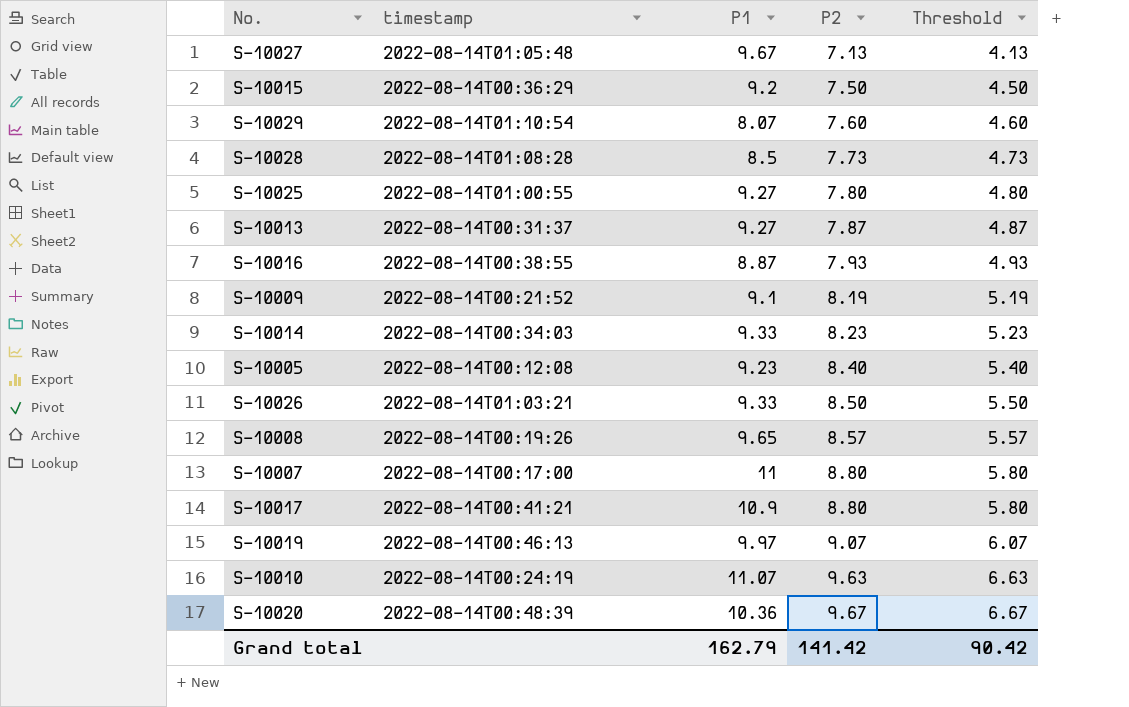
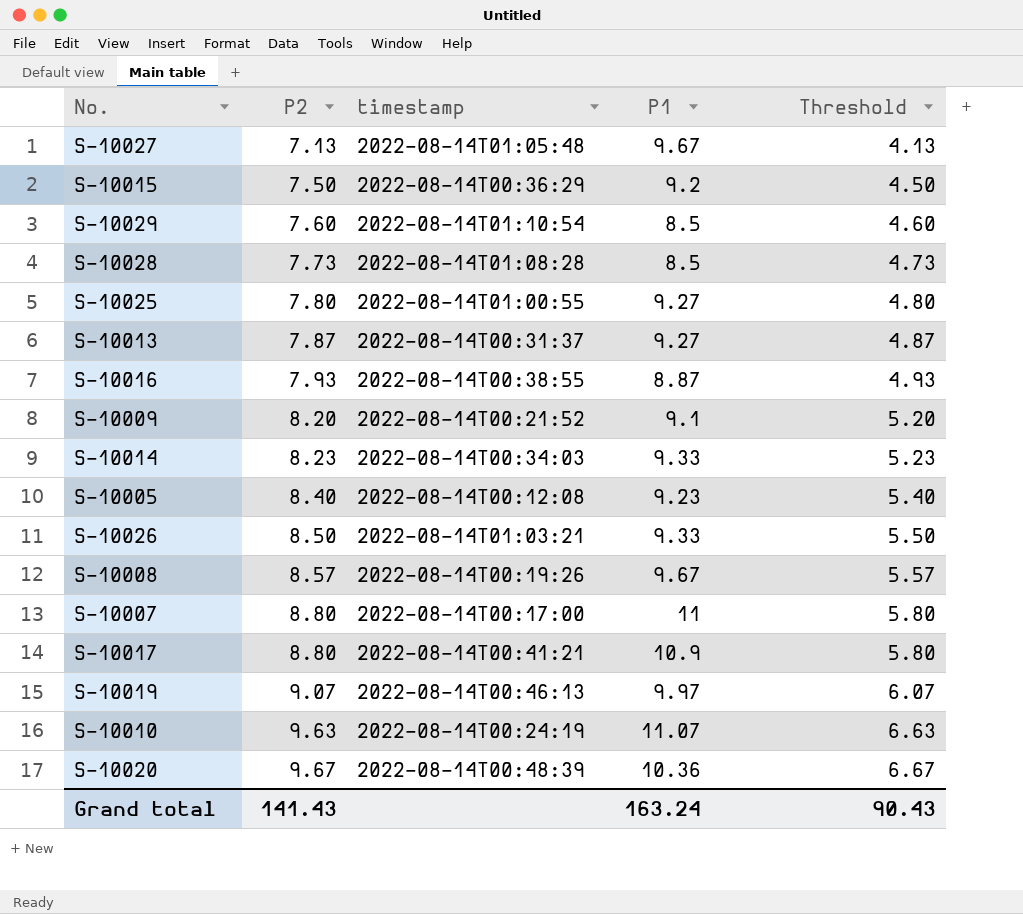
column P2 | position: 4 -> 2
S-10029 | P1: 8.07 -> 8.5
S-10009 | P2: 8.19 -> 8.20
S-10009 | Threshold: 5.19 -> 5.20
S-10008 | P1: 9.65 -> 9.67
Grand total | P2: 141.42 -> 141.43
Grand total | P1: 162.79 -> 163.24
Grand total | Threshold: 90.42 -> 90.43

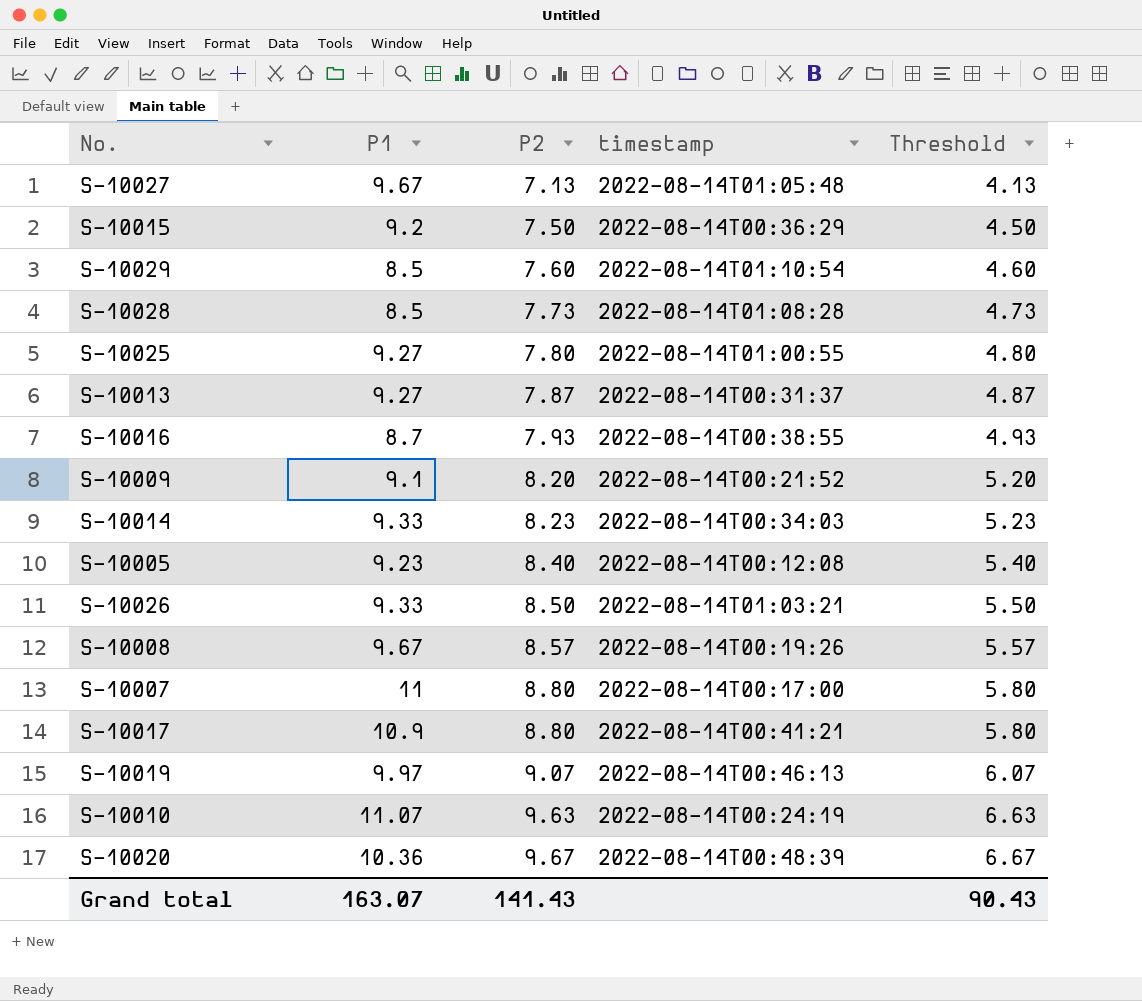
column P1 | position: 4 -> 2
S-10016 | P1: 8.87 -> 8.7
Grand total | P1: 163.24 -> 163.07

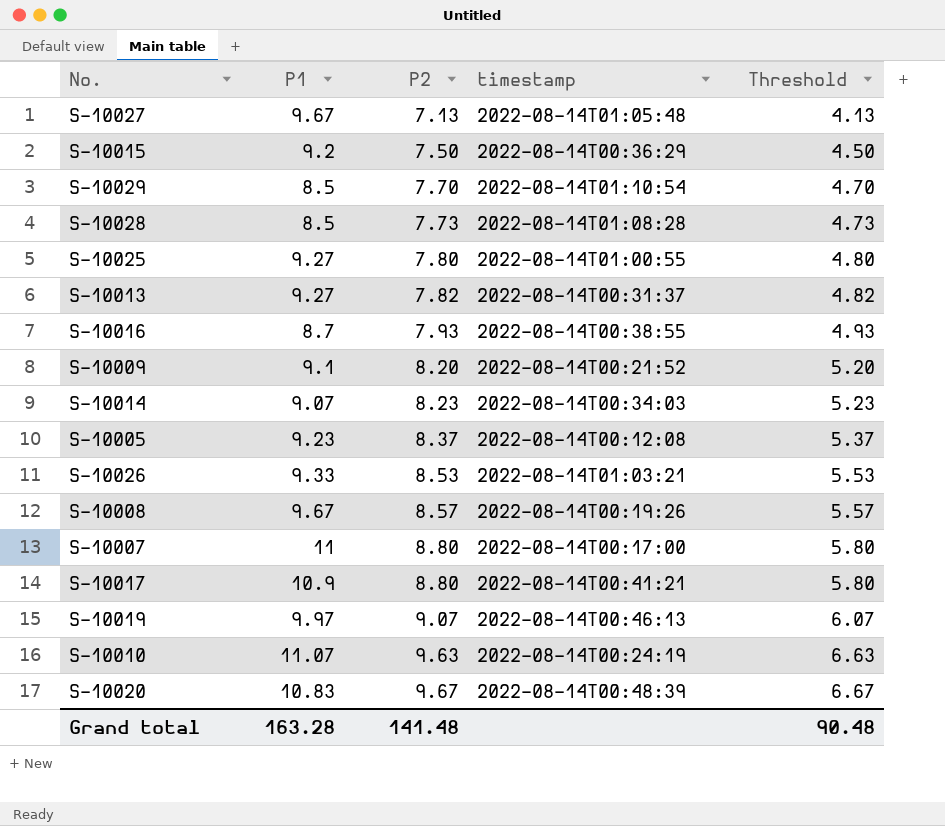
S-10029 | P2: 7.60 -> 7.70
S-10029 | Threshold: 4.60 -> 4.70
S-10013 | P2: 7.87 -> 7.82
S-10013 | Threshold: 4.87 -> 4.82
S-10014 | P1: 9.33 -> 9.07
S-10005 | P2: 8.40 -> 8.37
S-10005 | Threshold: 5.40 -> 5.37
S-10026 | P2: 8.50 -> 8.53
S-10026 | Threshold: 5.50 -> 5.53
S-10020 | P1: 10.36 -> 10.83
Grand total | P1: 163.07 -> 163.28
Grand total | P2: 141.43 -> 141.48
Grand total | Threshold: 90.43 -> 90.48

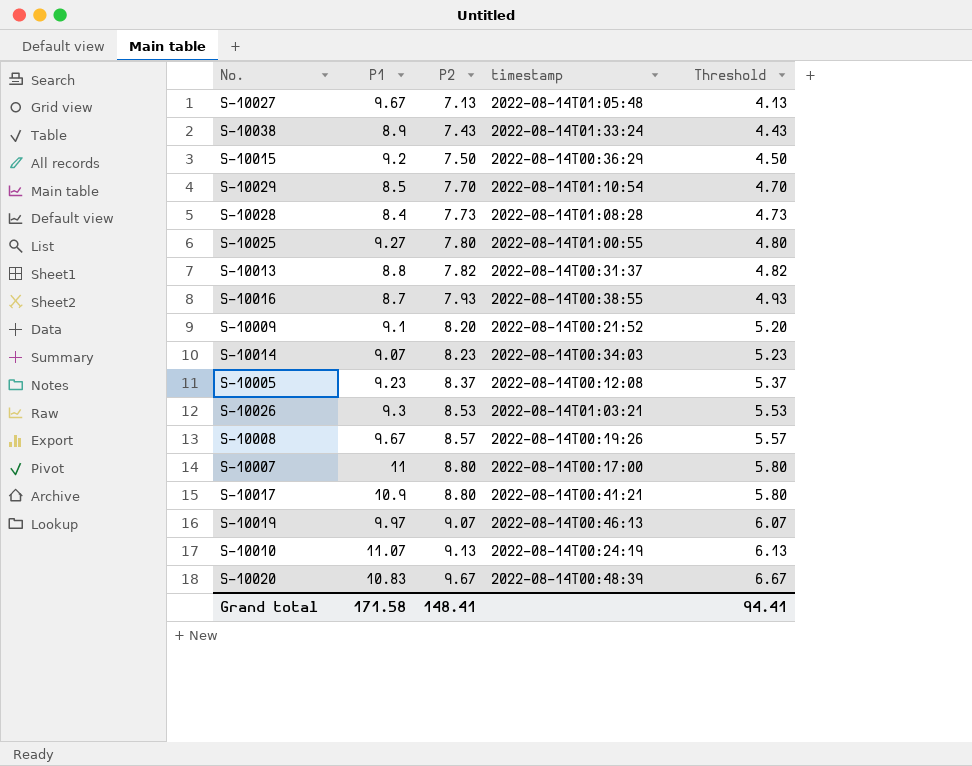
row S-10038: none -> 8.9 | 7.43 | 2022-08-14T01:33:24 | 4.43
S-10028 | P1: 8.5 -> 8.4
S-10013 | P1: 9.27 -> 8.8
S-10026 | P1: 9.33 -> 9.3
S-10010 | P2: 9.63 -> 9.13
S-10010 | Threshold: 6.63 -> 6.13
Grand total | P1: 163.28 -> 171.58
Grand total | P2: 141.48 -> 148.41
Grand total | Threshold: 90.48 -> 94.41

